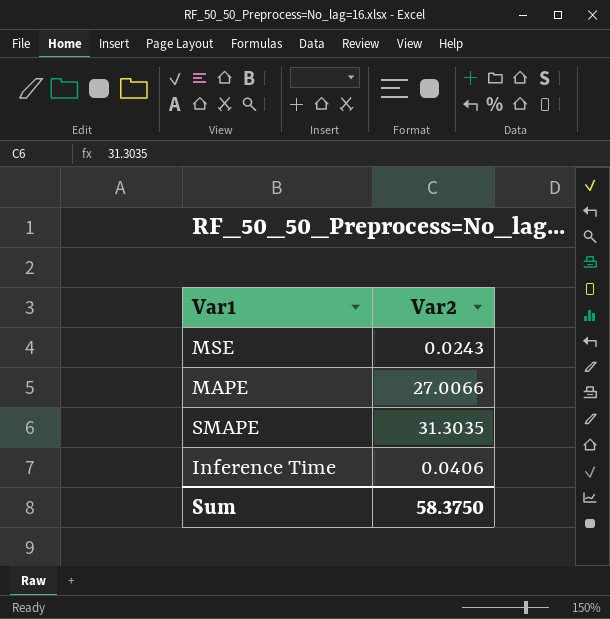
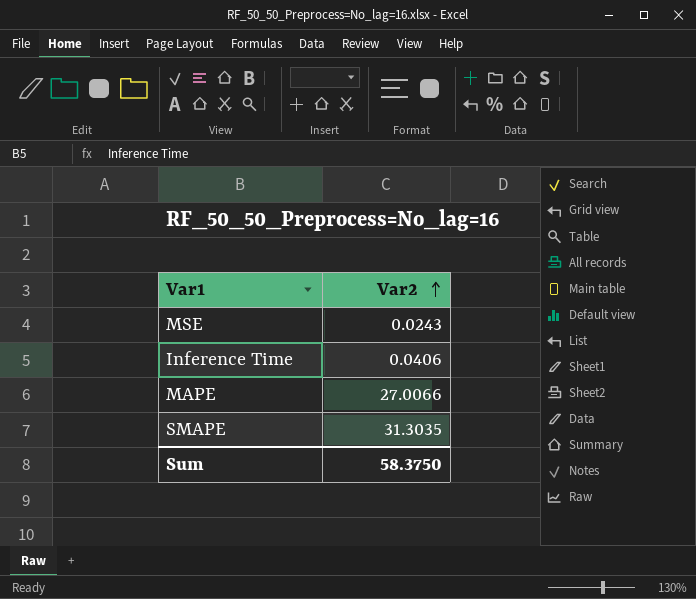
row order: none -> Var2 ascending

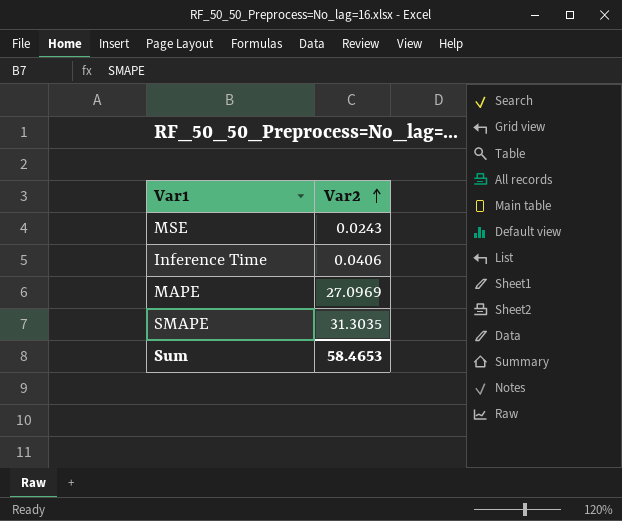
MAPE | Var2: 27.0066 -> 27.0969
Sum | Var2: 58.3750 -> 58.4653

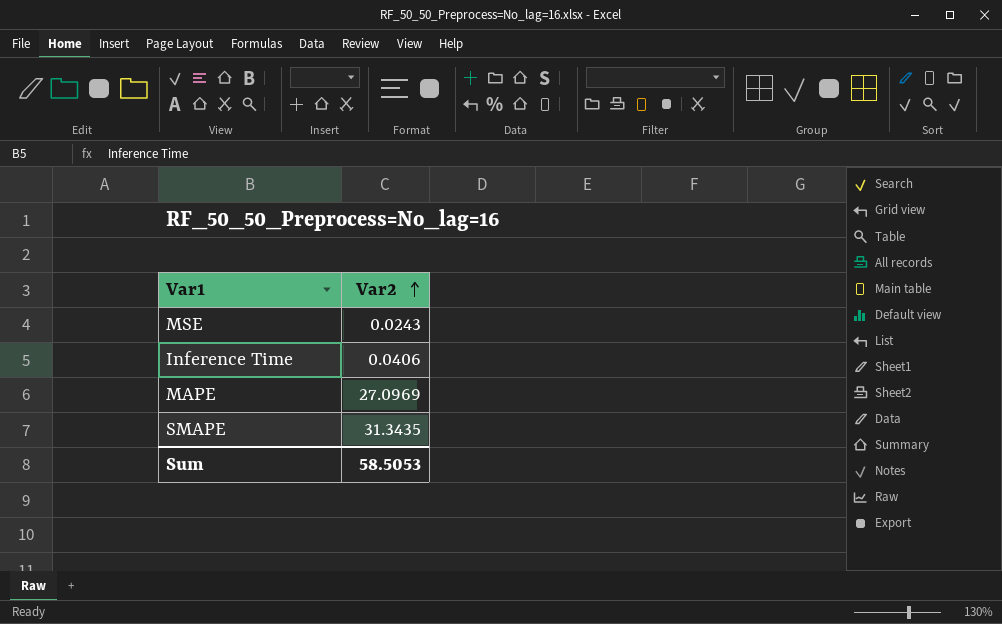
SMAPE | Var2: 31.3035 -> 31.3435
Sum | Var2: 58.4653 -> 58.5053

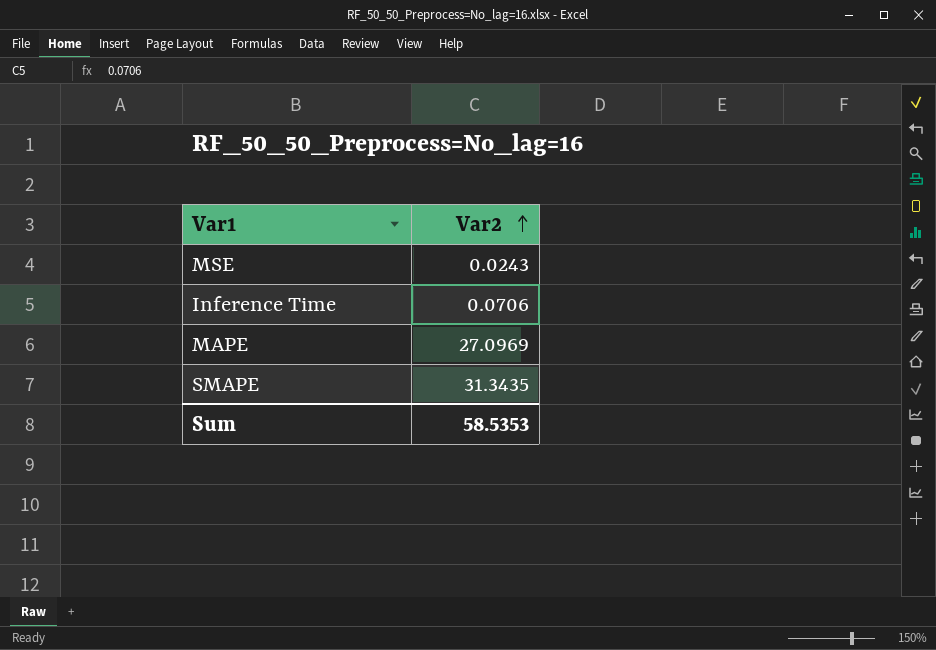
Inference Time | Var2: 0.0406 -> 0.0706
Sum | Var2: 58.5053 -> 58.5353

